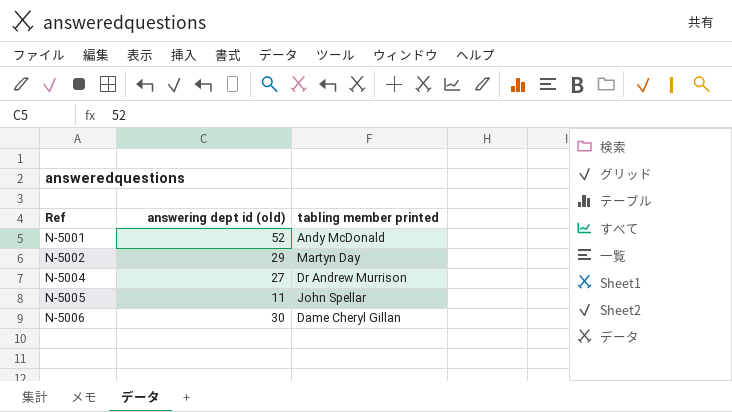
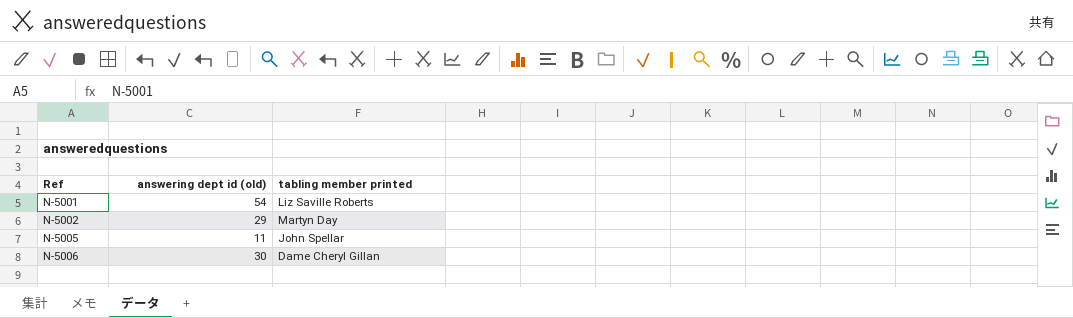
row N-5004: 27 | Dr Andrew Murrison -> none
N-5001 | answering dept id (old): 52 -> 54
N-5001 | tabling member printed: Andy McDonald -> Liz Saville Roberts

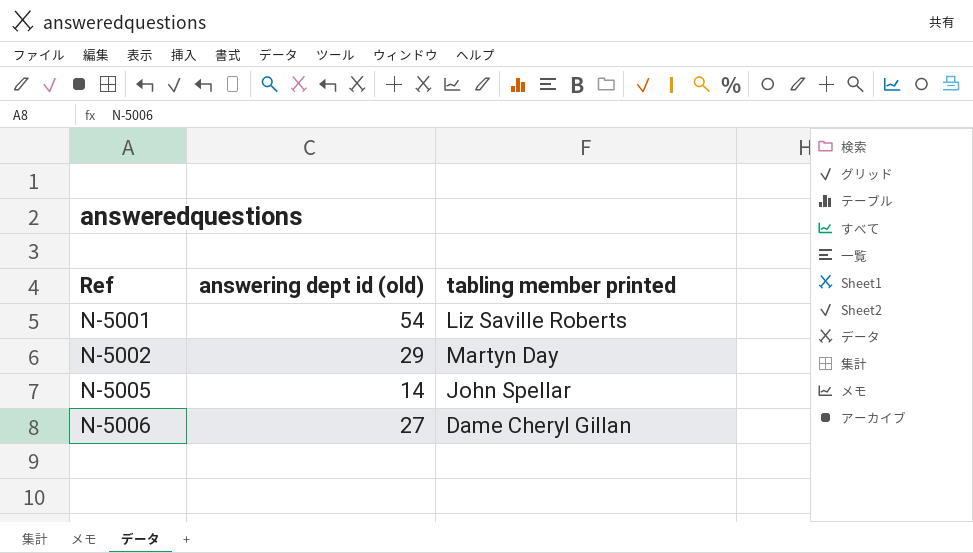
N-5005 | answering dept id (old): 11 -> 14
N-5006 | answering dept id (old): 30 -> 27

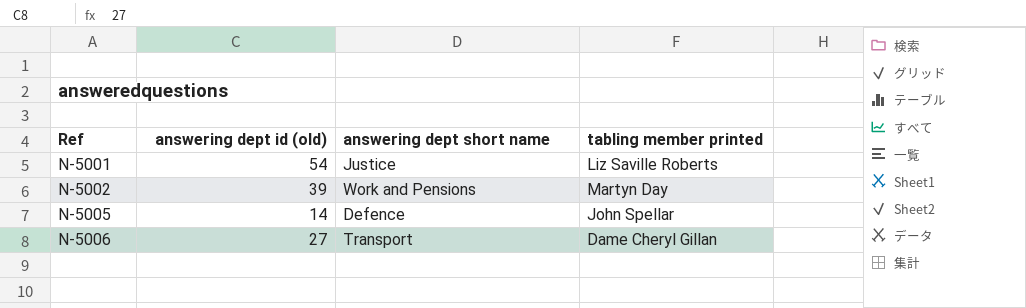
column answering dept short name | position: none -> 3
N-5002 | answering dept id (old): 29 -> 39

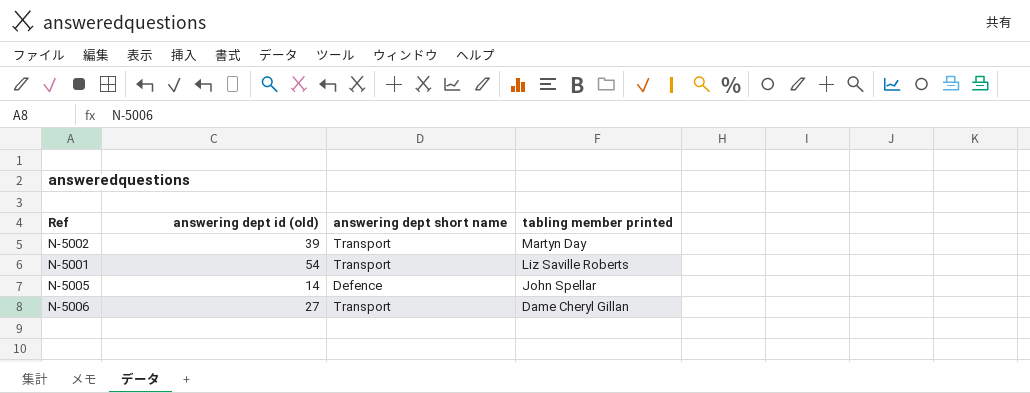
row order: Ref ascending -> tabling member printed descending
N-5002 | answering dept short name: Work and Pensions -> Transport
N-5001 | answering dept short name: Justice -> Transport

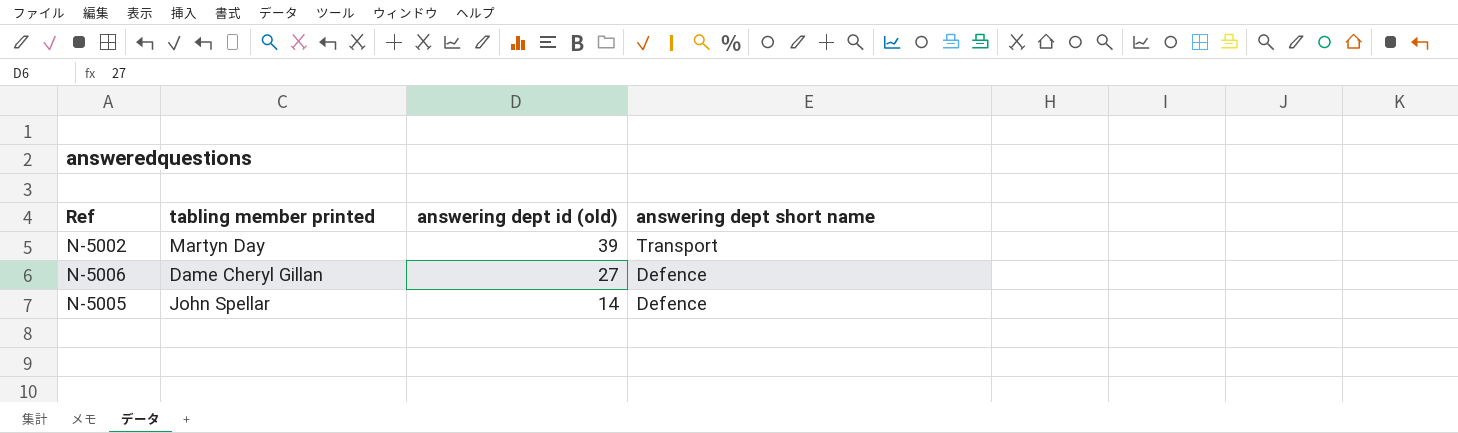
row order: tabling member printed descending -> answering dept id (old) descending
column tabling member printed | position: 4 -> 2
row N-5001: 54 | Transport | Liz Saville Roberts -> none
N-5006 | answering dept short name: Transport -> Defence

